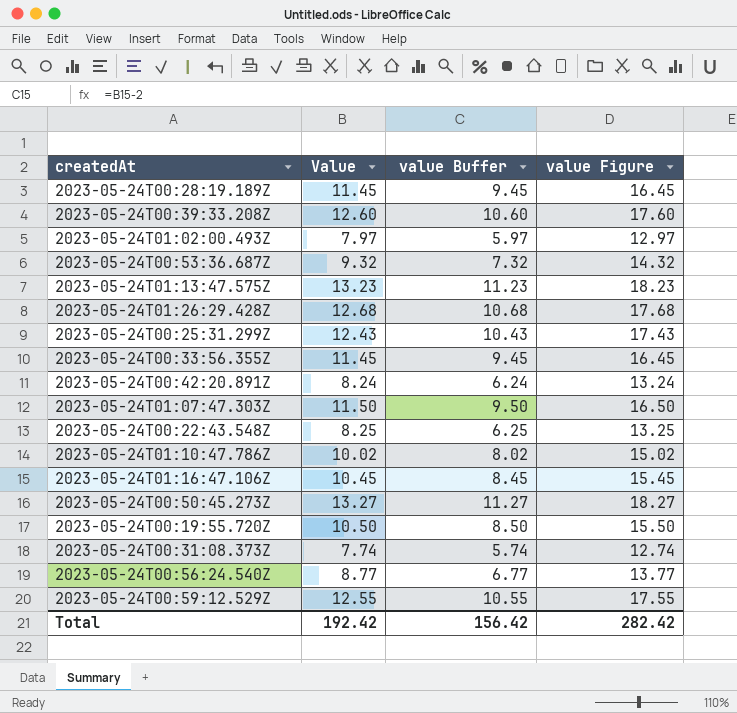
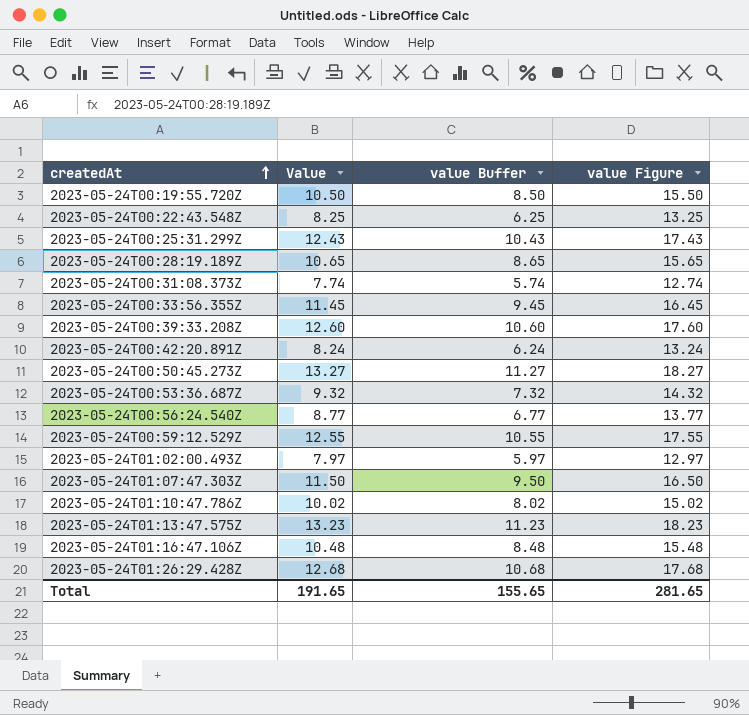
row order: none -> createdAt ascending
2023-05-24T00:28:19.189Z | Value: 11.45 -> 10.65
2023-05-24T00:28:19.189Z | value Buffer: 9.45 -> 8.65
2023-05-24T00:28:19.189Z | value Figure: 16.45 -> 15.65
2023-05-24T01:16:47.106Z | Value: 10.45 -> 10.48
2023-05-24T01:16:47.106Z | value Buffer: 8.45 -> 8.48
2023-05-24T01:16:47.106Z | value Figure: 15.45 -> 15.48
Total | Value: 192.42 -> 191.65
Total | value Buffer: 156.42 -> 155.65
Total | value Figure: 282.42 -> 281.65

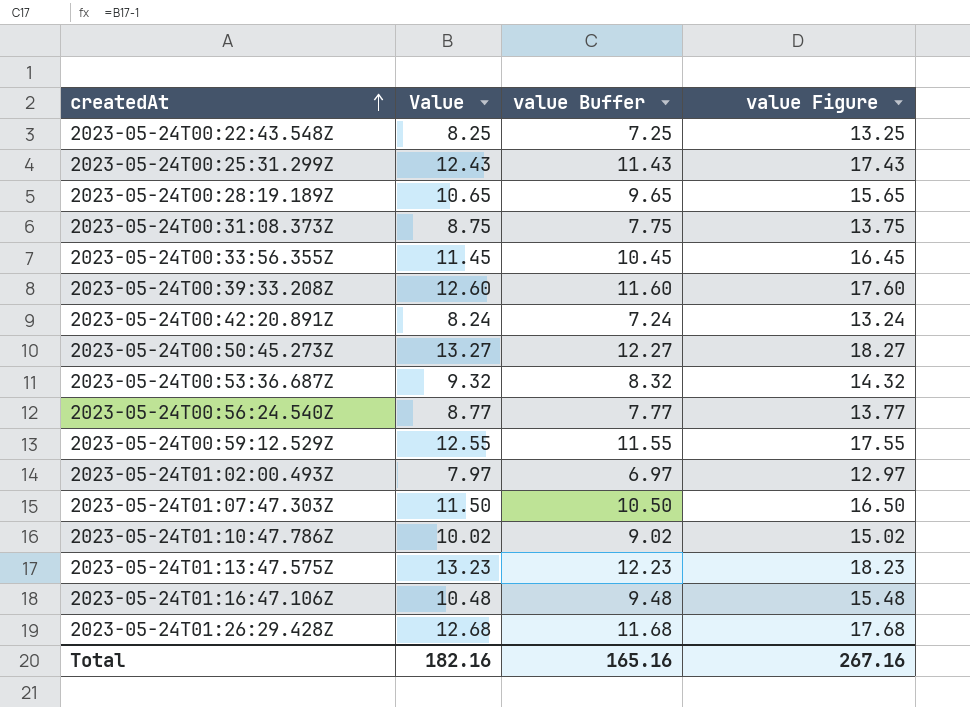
column value Buffer | formula: [Value] - 2 -> [Value] - 1
row 2023-05-24T00:19:55.720Z: 10.50 | 8.50 | 15.50 -> none
2023-05-24T00:31:08.373Z | Value: 7.74 -> 8.75
2023-05-24T00:31:08.373Z | value Figure: 12.74 -> 13.75
Total | Value: 191.65 -> 182.16
Total | value Buffer: 155.65 -> 165.16
Total | value Figure: 281.65 -> 267.16

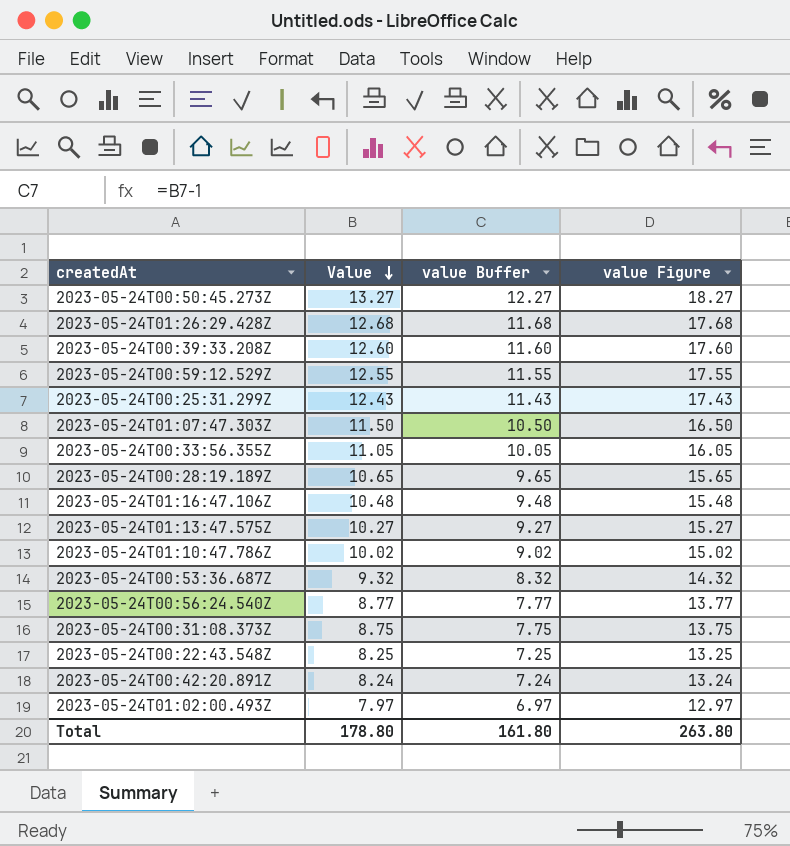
row order: createdAt ascending -> Value descending
2023-05-24T00:33:56.355Z | Value: 11.45 -> 11.05
2023-05-24T00:33:56.355Z | value Buffer: 10.45 -> 10.05
2023-05-24T00:33:56.355Z | value Figure: 16.45 -> 16.05
2023-05-24T01:13:47.575Z | Value: 13.23 -> 10.27
2023-05-24T01:13:47.575Z | value Buffer: 12.23 -> 9.27
2023-05-24T01:13:47.575Z | value Figure: 18.23 -> 15.27
Total | Value: 182.16 -> 178.80
Total | value Buffer: 165.16 -> 161.80
Total | value Figure: 267.16 -> 263.80

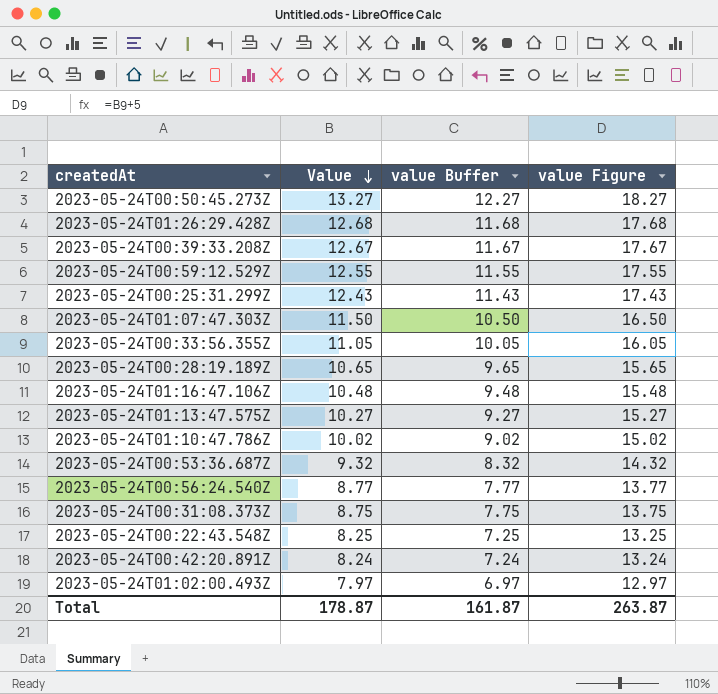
2023-05-24T00:39:33.208Z | Value: 12.60 -> 12.67
2023-05-24T00:39:33.208Z | value Buffer: 11.60 -> 11.67
2023-05-24T00:39:33.208Z | value Figure: 17.60 -> 17.67
Total | Value: 178.80 -> 178.87
Total | value Buffer: 161.80 -> 161.87
Total | value Figure: 263.80 -> 263.87

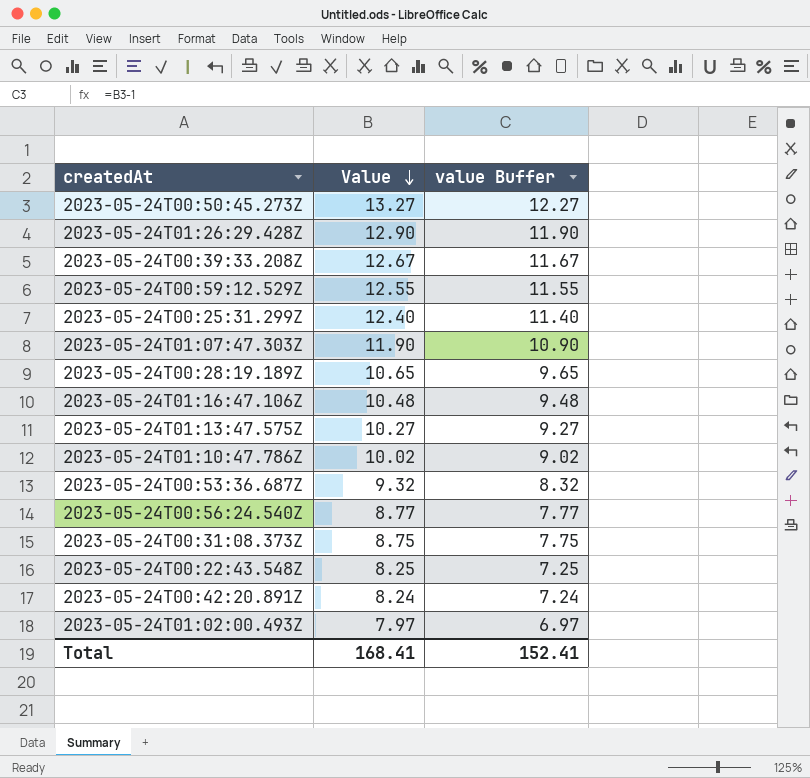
column value Figure | formula: [Value] + 5 -> none
row 2023-05-24T00:33:56.355Z: 11.05 | 10.05 | 16.05 -> none
2023-05-24T01:26:29.428Z | Value: 12.68 -> 12.90
2023-05-24T01:26:29.428Z | value Buffer: 11.68 -> 11.90
2023-05-24T00:25:31.299Z | Value: 12.43 -> 12.40
2023-05-24T00:25:31.299Z | value Buffer: 11.43 -> 11.40
2023-05-24T01:07:47.303Z | Value: 11.50 -> 11.90
2023-05-24T01:07:47.303Z | value Buffer: 10.50 -> 10.90
Total | Value: 178.87 -> 168.41
Total | value Buffer: 161.87 -> 152.41

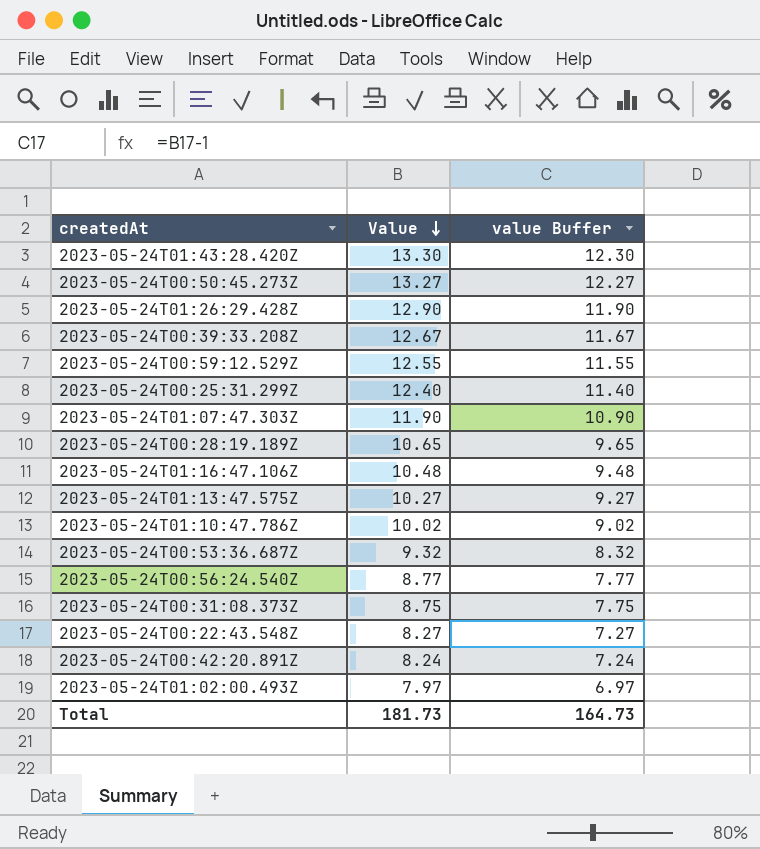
row 2023-05-24T01:43:28.420Z: none -> 13.30 | 12.30
2023-05-24T00:22:43.548Z | Value: 8.25 -> 8.27
2023-05-24T00:22:43.548Z | value Buffer: 7.25 -> 7.27
Total | Value: 168.41 -> 181.73
Total | value Buffer: 152.41 -> 164.73

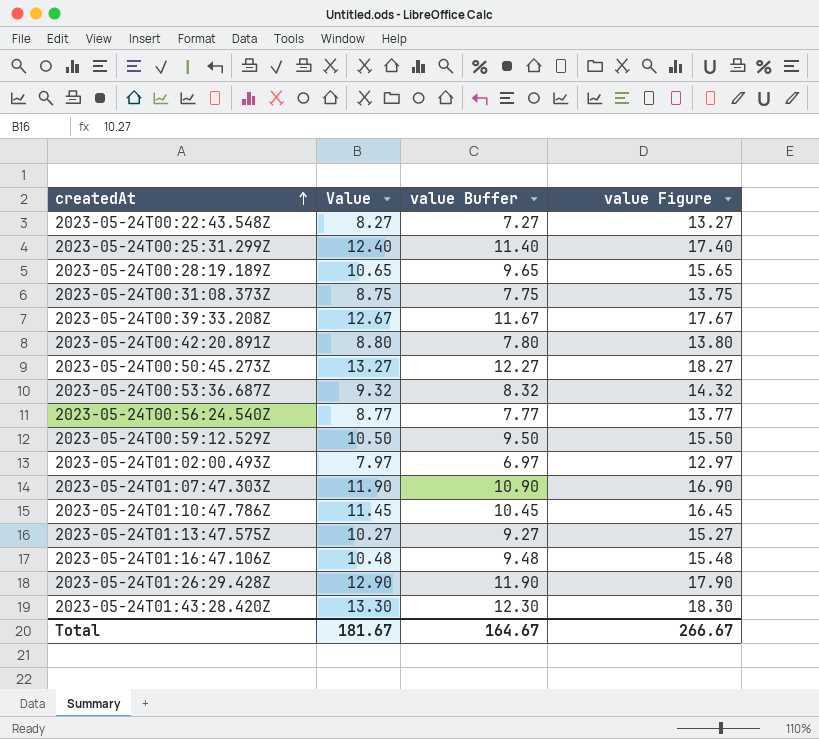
row order: Value descending -> createdAt ascending
column value Figure | formula: none -> [Value] + 5
2023-05-24T00:42:20.891Z | Value: 8.24 -> 8.80
2023-05-24T00:42:20.891Z | value Buffer: 7.24 -> 7.80
2023-05-24T00:59:12.529Z | Value: 12.55 -> 10.50
2023-05-24T00:59:12.529Z | value Buffer: 11.55 -> 9.50
2023-05-24T01:10:47.786Z | Value: 10.02 -> 11.45
2023-05-24T01:10:47.786Z | value Buffer: 9.02 -> 10.45
Total | Value: 181.73 -> 181.67
Total | value Buffer: 164.73 -> 164.67

